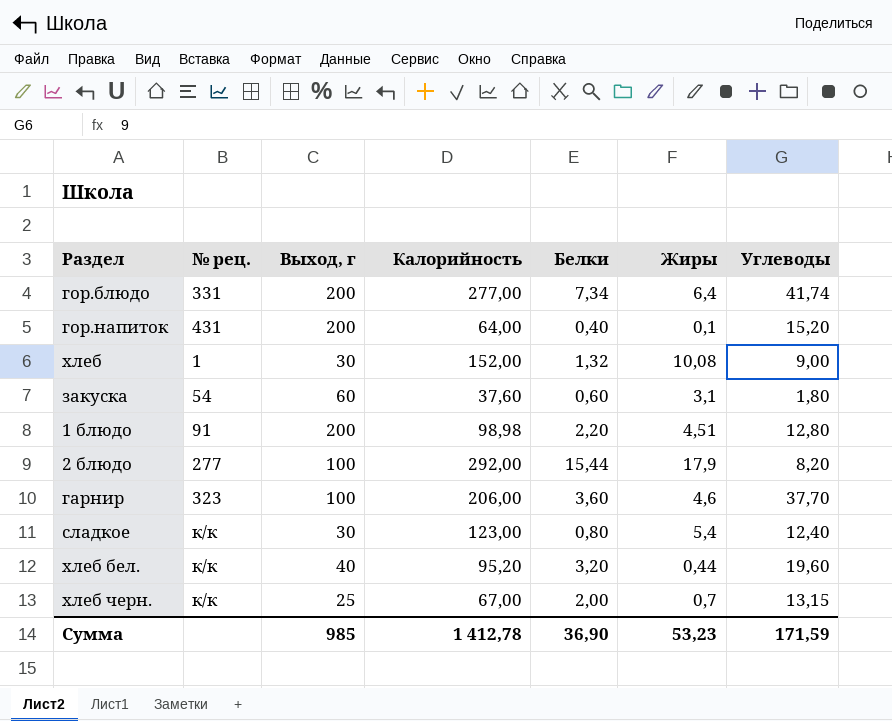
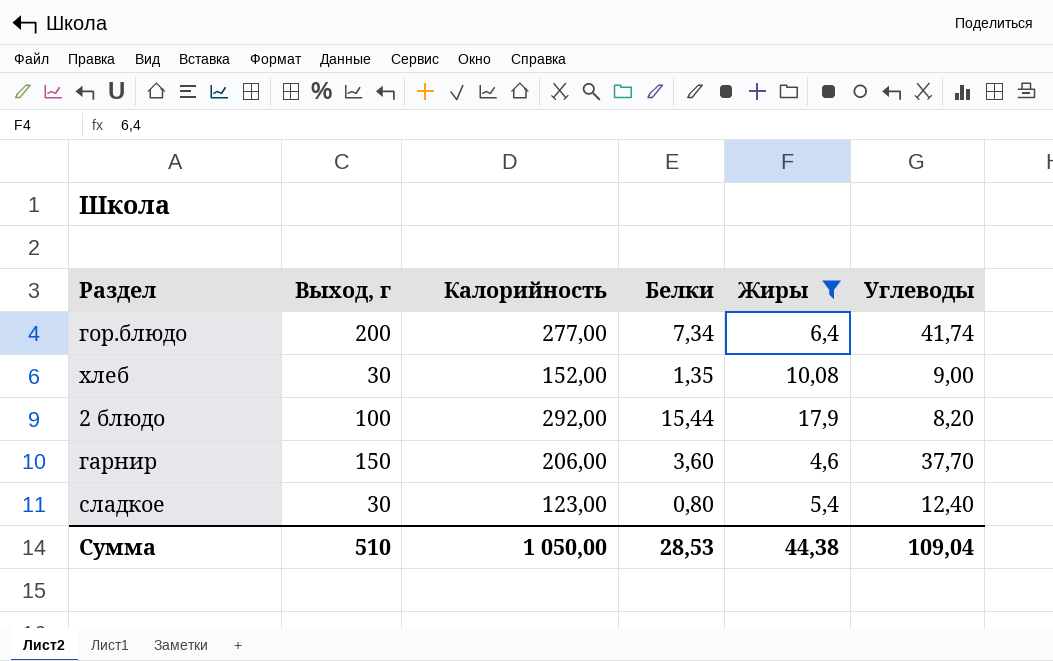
filter: none -> Жиры >= 4,6
column № рец. | position: 2 -> none
хлеб | Белки: 1,32 -> 1,35
гарнир | Выход, г: 100 -> 150
Сумма | Выход, г: 985 -> 510
Сумма | Калорийность: 1 412,78 -> 1 050,00
Сумма | Белки: 36,90 -> 28,53
Сумма | Жиры: 53,23 -> 44,38
Сумма | Углеводы: 171,59 -> 109,04

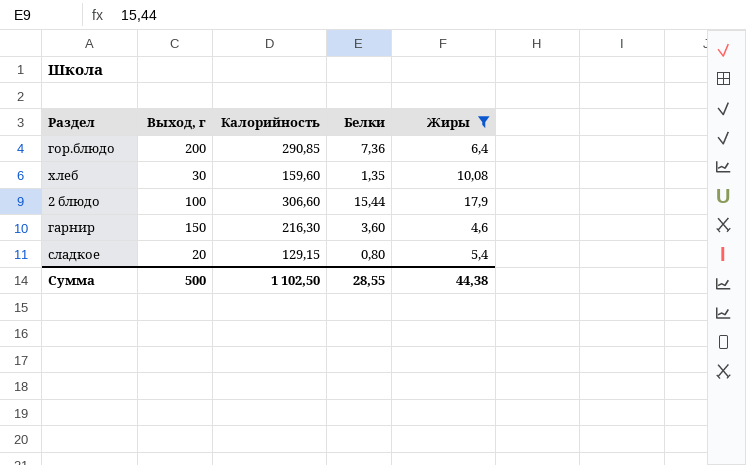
column Углеводы | position: 6 -> none
гор.блюдо | Калорийность: 277,00 -> 290,85
гор.блюдо | Белки: 7,34 -> 7,36
хлеб | Калорийность: 152,00 -> 159,60
2 блюдо | Калорийность: 292,00 -> 306,60
гарнир | Калорийность: 206,00 -> 216,30
сладкое | Выход, г: 30 -> 20
сладкое | Калорийность: 123,00 -> 129,15
Сумма | Выход, г: 510 -> 500
Сумма | Калорийность: 1 050,00 -> 1 102,50
Сумма | Белки: 28,53 -> 28,55

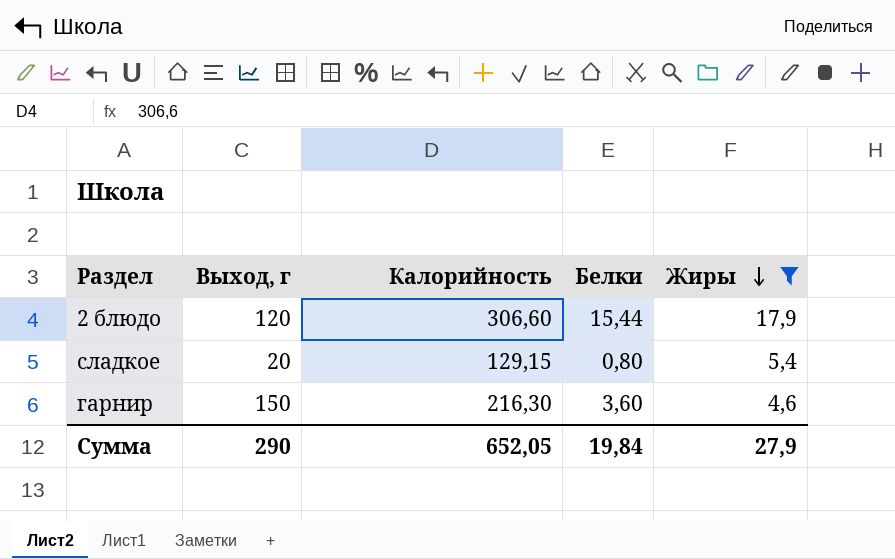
row order: none -> Жиры descending
row гор.блюдо: 200 | 290,85 | 7,36 | 6,4 -> none
row хлеб: 30 | 159,60 | 1,35 | 10,08 -> none
2 блюдо | Выход, г: 100 -> 120
Сумма | Выход, г: 500 -> 290
Сумма | Калорийность: 1 102,50 -> 652,05
Сумма | Белки: 28,55 -> 19,84
Сумма | Жиры: 44,38 -> 27,9

